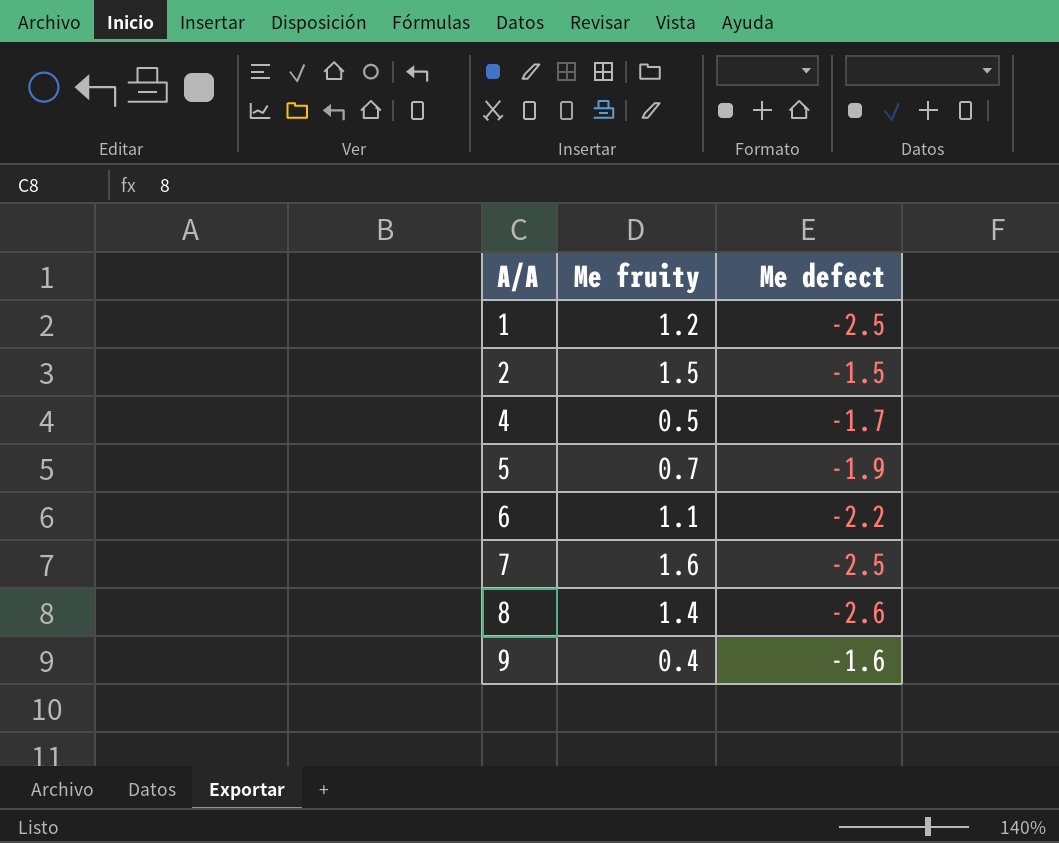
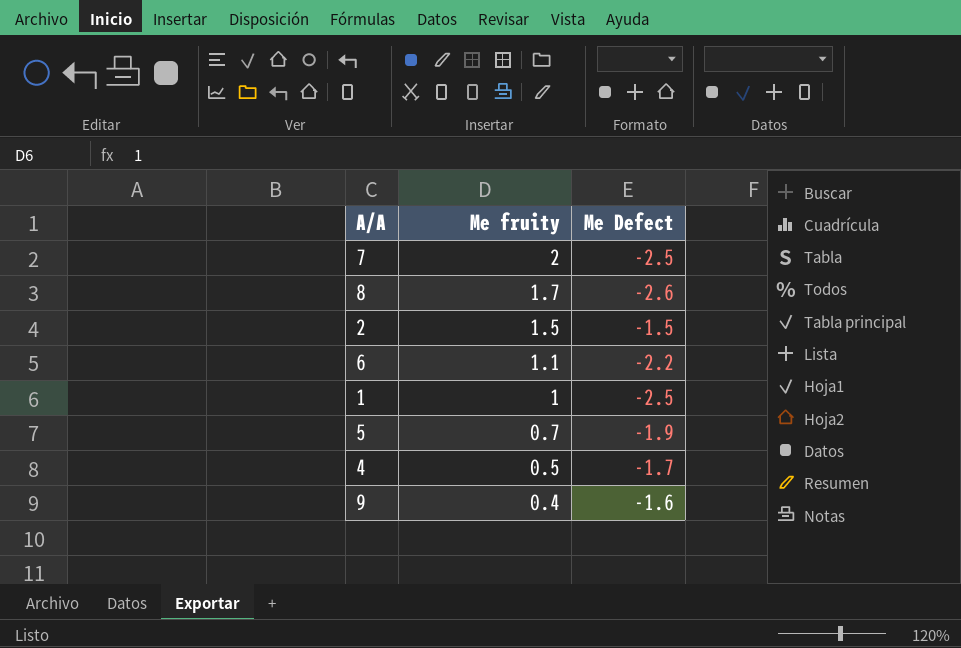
row order: A/A ascending -> Me fruity descending
column name: Me defect -> Me Defect
7 | Me fruity: 1.6 -> 2
8 | Me fruity: 1.4 -> 1.7
1 | Me fruity: 1.2 -> 1

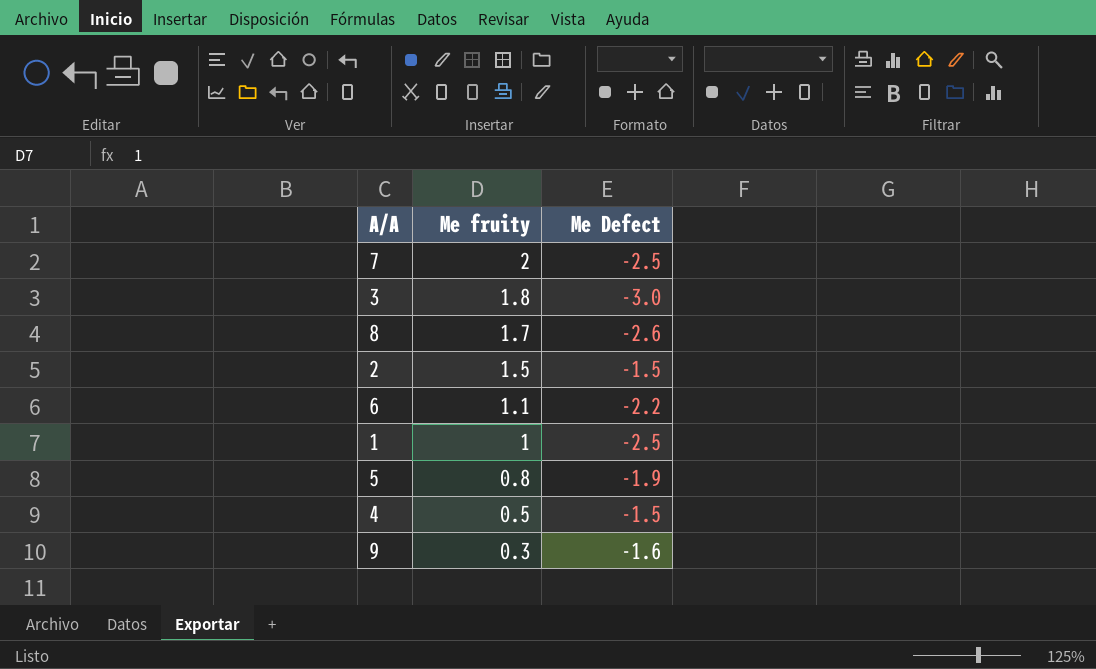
row 3: none -> 1.8 | -3.0
5 | Me fruity: 0.7 -> 0.8
4 | Me Defect: -1.7 -> -1.5
9 | Me fruity: 0.4 -> 0.3

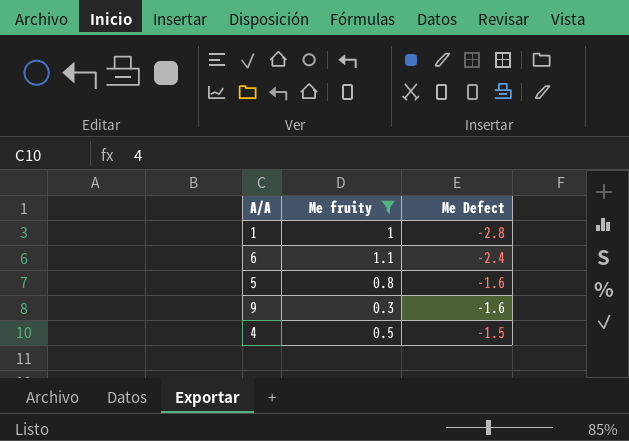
filter: none -> Me fruity <= 1.1
row order: Me fruity descending -> Me Defect ascending
1 | Me Defect: -2.5 -> -2.8
6 | Me Defect: -2.2 -> -2.4
5 | Me Defect: -1.9 -> -1.6

